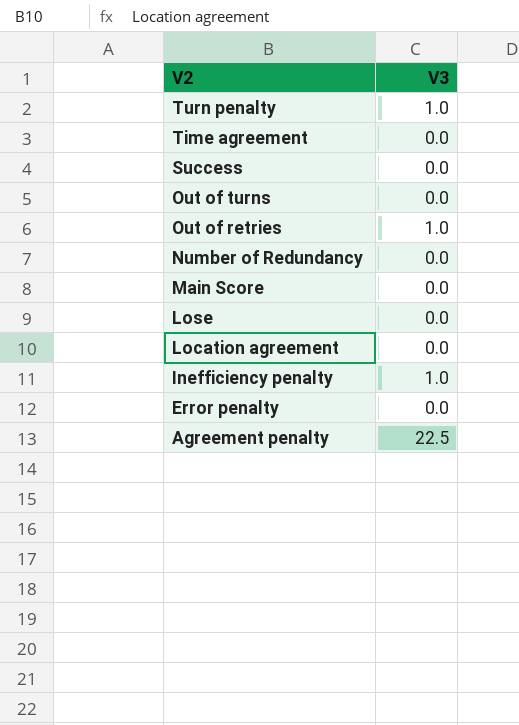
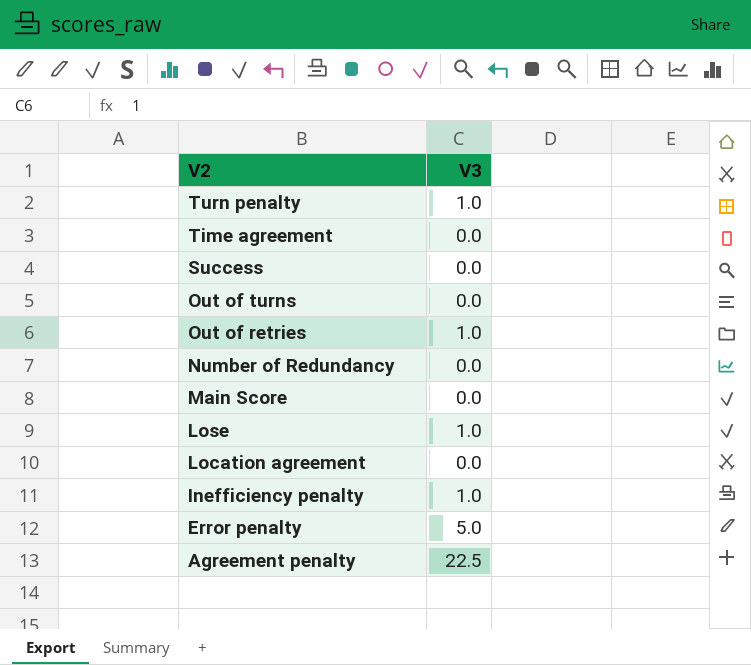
Lose | V3: 0.0 -> 1.0
Error penalty | V3: 0.0 -> 5.0

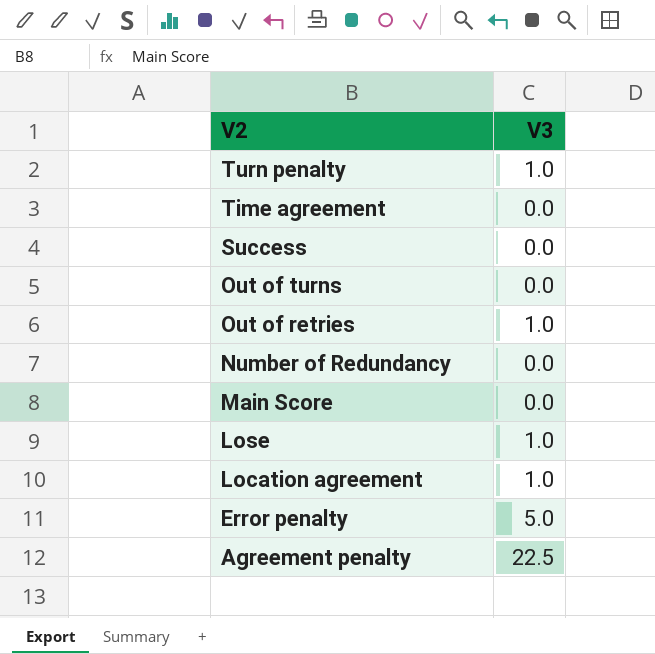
row Inefficiency penalty: 1.0 -> none
Location agreement | V3: 0.0 -> 1.0

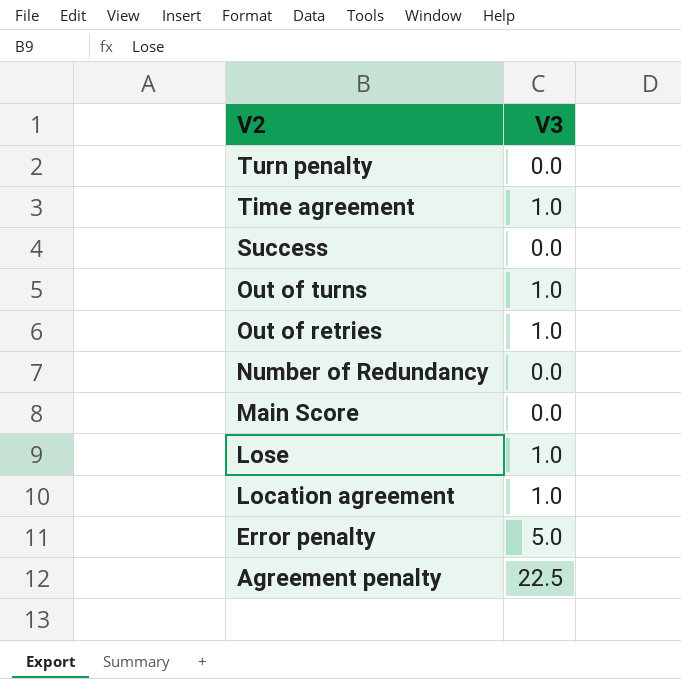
Turn penalty | V3: 1.0 -> 0.0
Time agreement | V3: 0.0 -> 1.0
Out of turns | V3: 0.0 -> 1.0

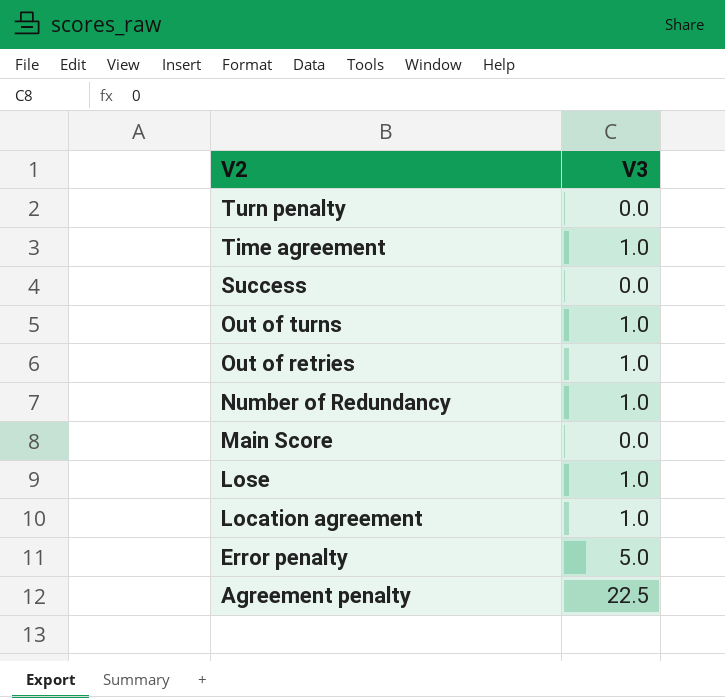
Number of Redundancy | V3: 0.0 -> 1.0

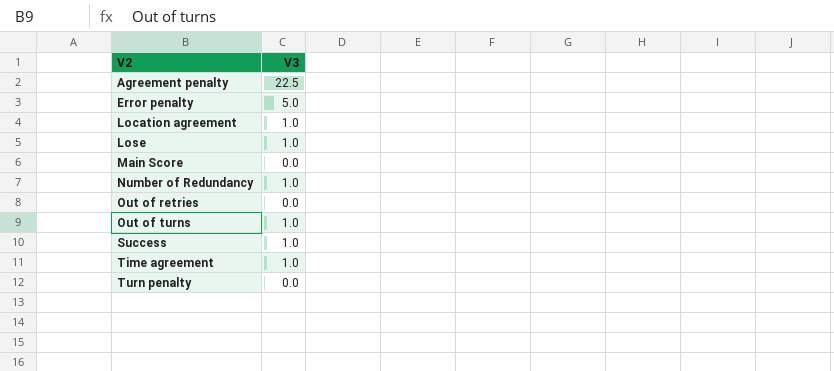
row order: V2 descending -> V2 ascending
Out of retries | V3: 1.0 -> 0.0
Success | V3: 0.0 -> 1.0

